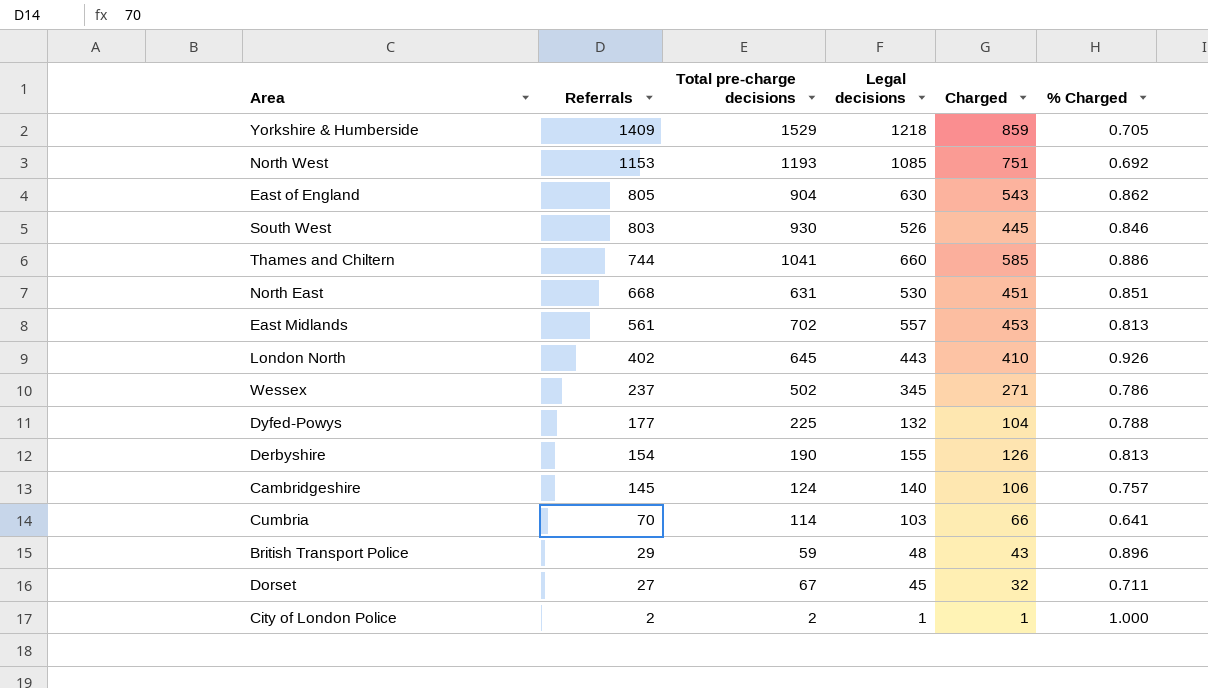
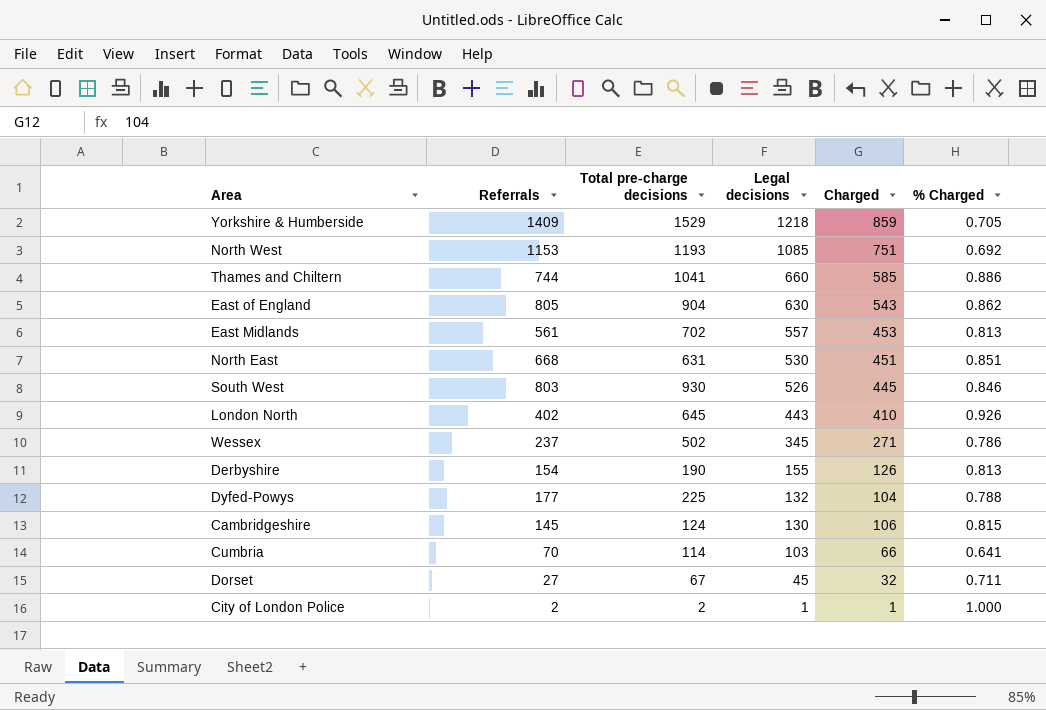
row order: Referrals descending -> Legal decisions descending
row British Transport Police: 29 | 59 | 48 | 43 | 0.896 -> none
Cambridgeshire | Legal decisions: 140 -> 130
Cambridgeshire | % Charged: 0.757 -> 0.815

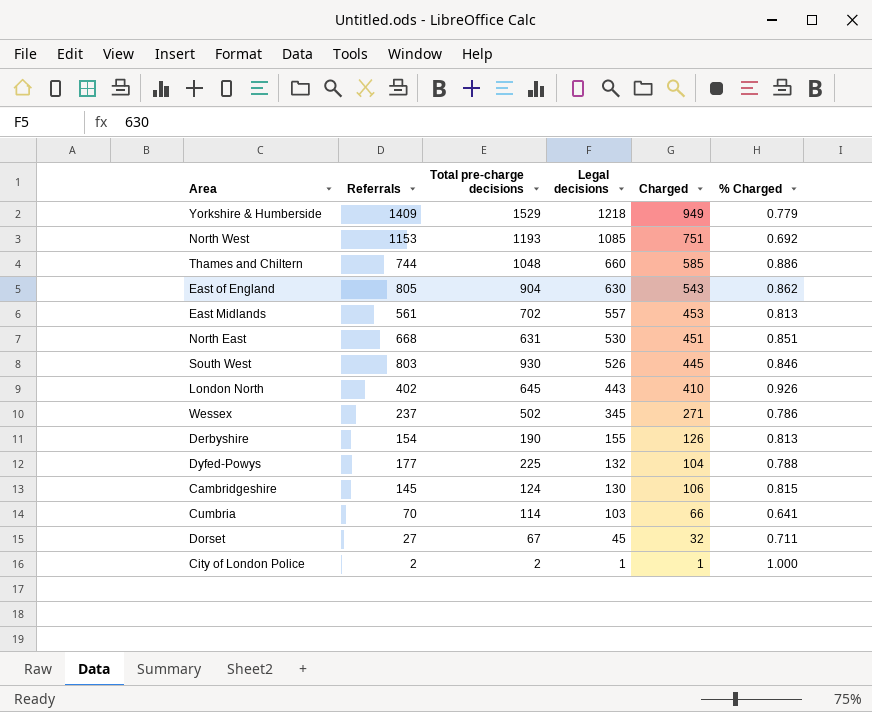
Yorkshire & Humberside | Charged: 859 -> 949
Yorkshire & Humberside | % Charged: 0.705 -> 0.779
Thames and Chiltern | Total pre-charge decisions: 1041 -> 1048

